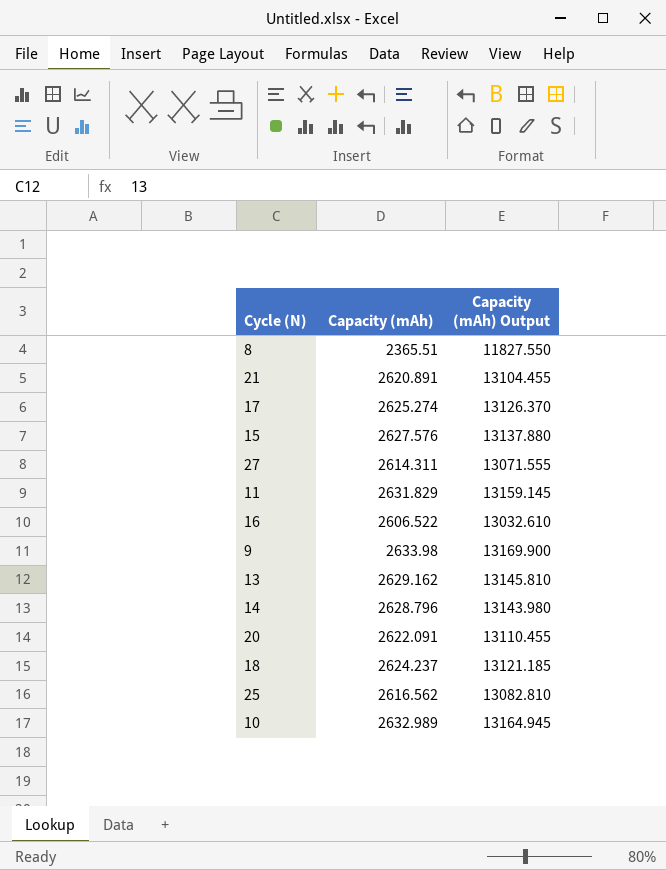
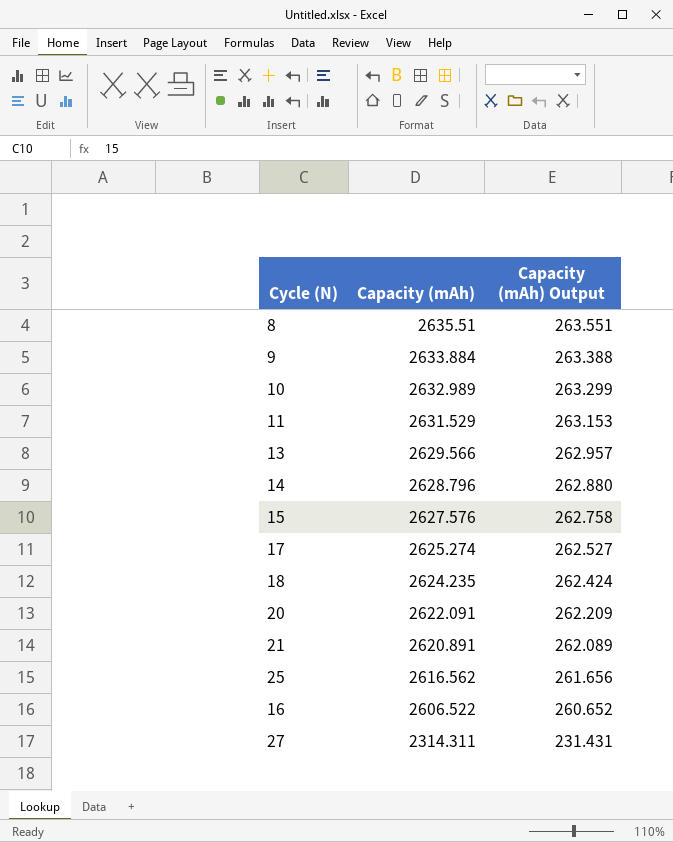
row order: none -> Capacity (mAh) descending
column Capacity (mAh) Output | formula: [Capacity (mAh)] * 5 -> [Capacity (mAh)] * 0.1
8 | Capacity (mAh): 2365.51 -> 2635.51
9 | Capacity (mAh): 2633.98 -> 2633.884
11 | Capacity (mAh): 2631.829 -> 2631.529
13 | Capacity (mAh): 2629.162 -> 2629.566
18 | Capacity (mAh): 2624.237 -> 2624.235
27 | Capacity (mAh): 2614.311 -> 2314.311

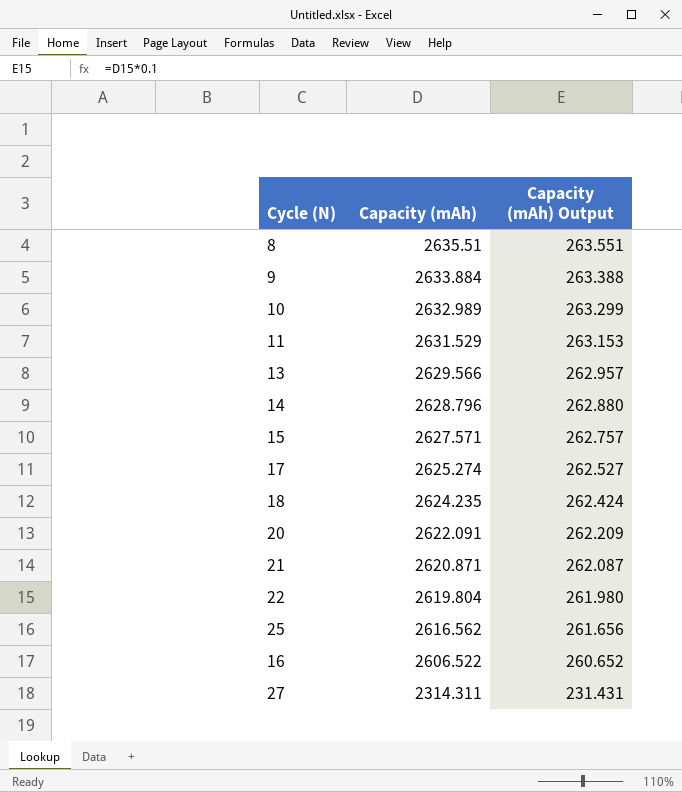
15 | Capacity (mAh): 2627.576 -> 2627.571
15 | Capacity (mAh) Output: 262.758 -> 262.757
21 | Capacity (mAh): 2620.891 -> 2620.871
21 | Capacity (mAh) Output: 262.089 -> 262.087
row 22: none -> 2619.804 | 261.980

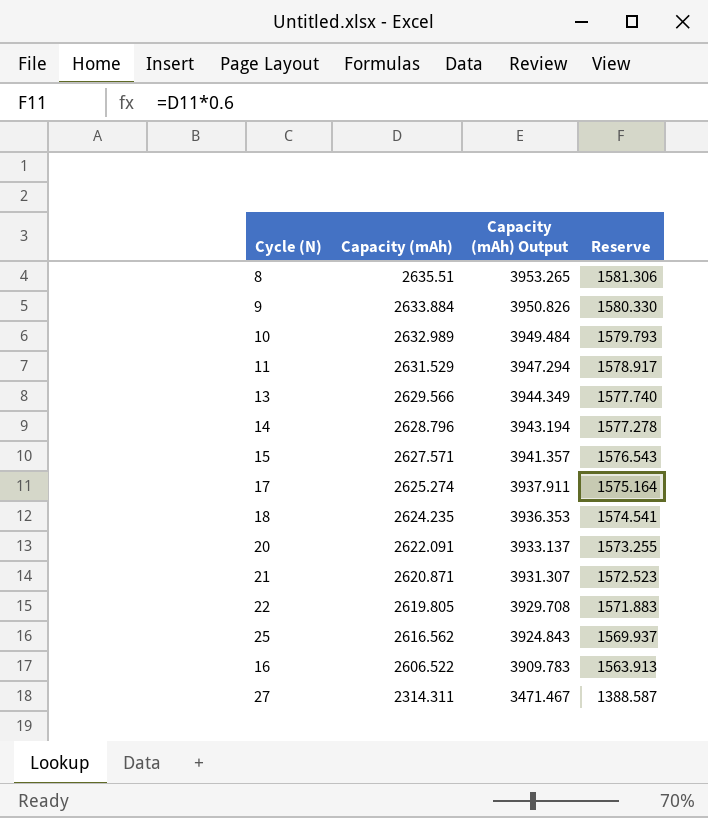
column Capacity (mAh) Output | formula: [Capacity (mAh)] * 0.1 -> [Capacity (mAh)] * 1.5
column Reserve | formula: none -> [Capacity (mAh)] * 0.6
22 | Capacity (mAh): 2619.804 -> 2619.805

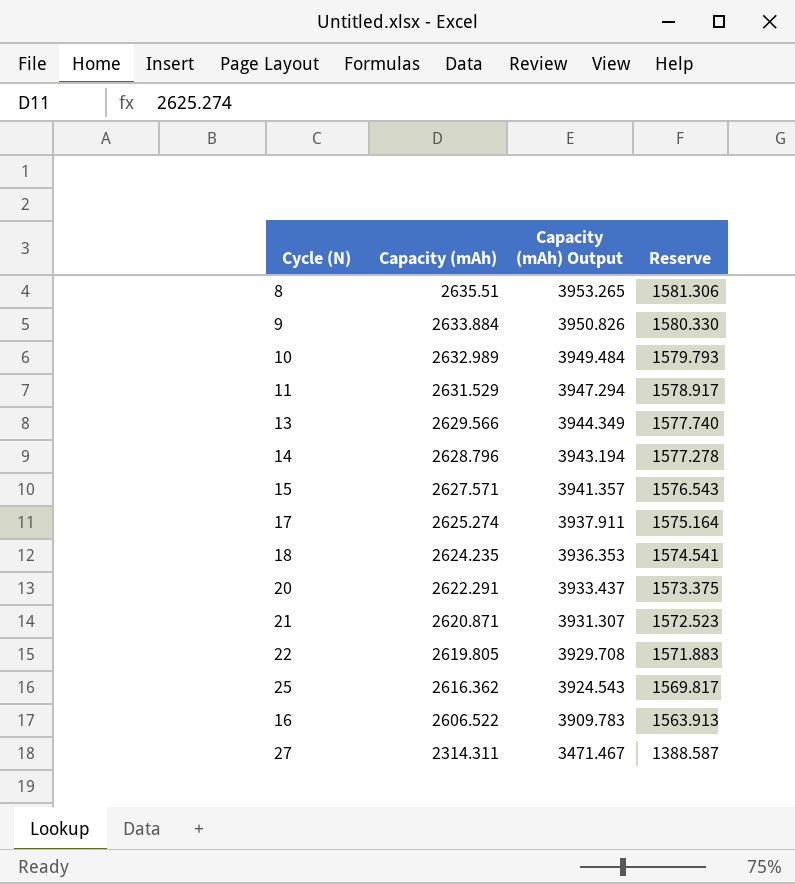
20 | Capacity (mAh): 2622.091 -> 2622.291
20 | Capacity (mAh) Output: 3933.137 -> 3933.437
20 | Reserve: 1573.255 -> 1573.375
25 | Capacity (mAh): 2616.562 -> 2616.362
25 | Capacity (mAh) Output: 3924.843 -> 3924.543
25 | Reserve: 1569.937 -> 1569.817

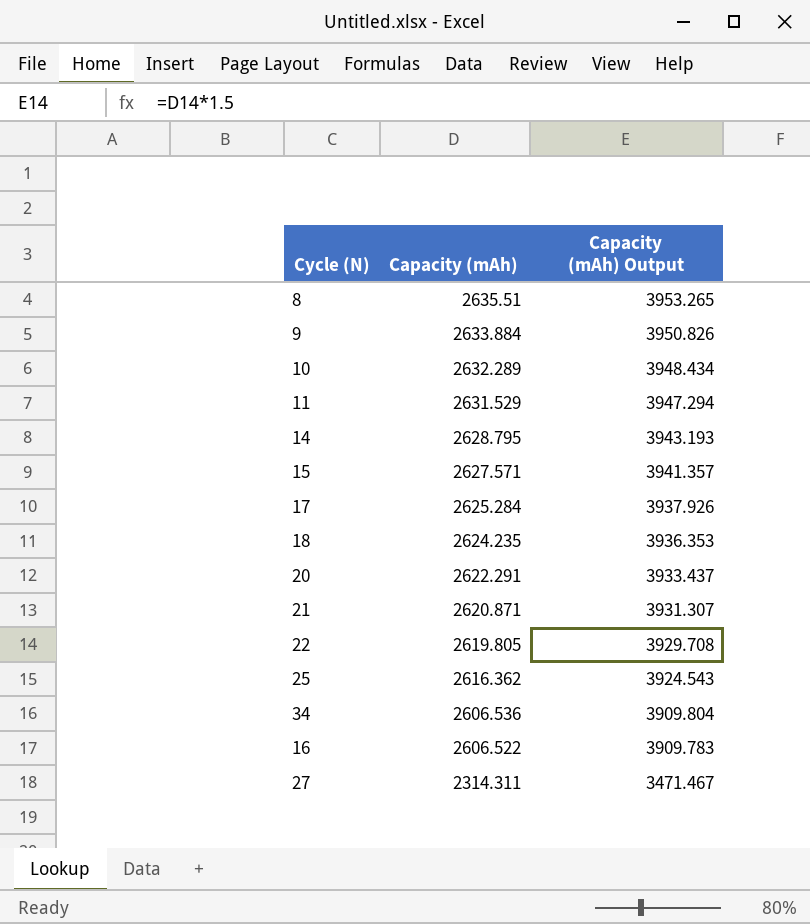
column Reserve | formula: [Capacity (mAh)] * 0.6 -> none
row 13: 2629.566 | 3944.349 | 1577.740 -> none
10 | Capacity (mAh): 2632.989 -> 2632.289
10 | Capacity (mAh) Output: 3949.484 -> 3948.434
14 | Capacity (mAh): 2628.796 -> 2628.795
14 | Capacity (mAh) Output: 3943.194 -> 3943.193
17 | Capacity (mAh): 2625.274 -> 2625.284
17 | Capacity (mAh) Output: 3937.911 -> 3937.926
row 34: none -> 2606.536 | 3909.804

